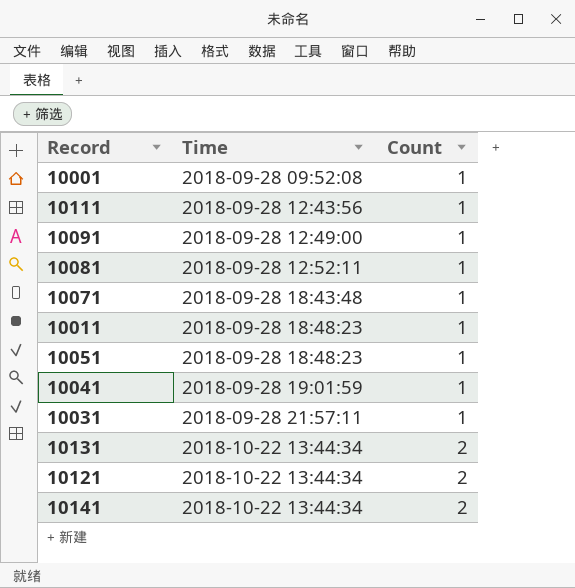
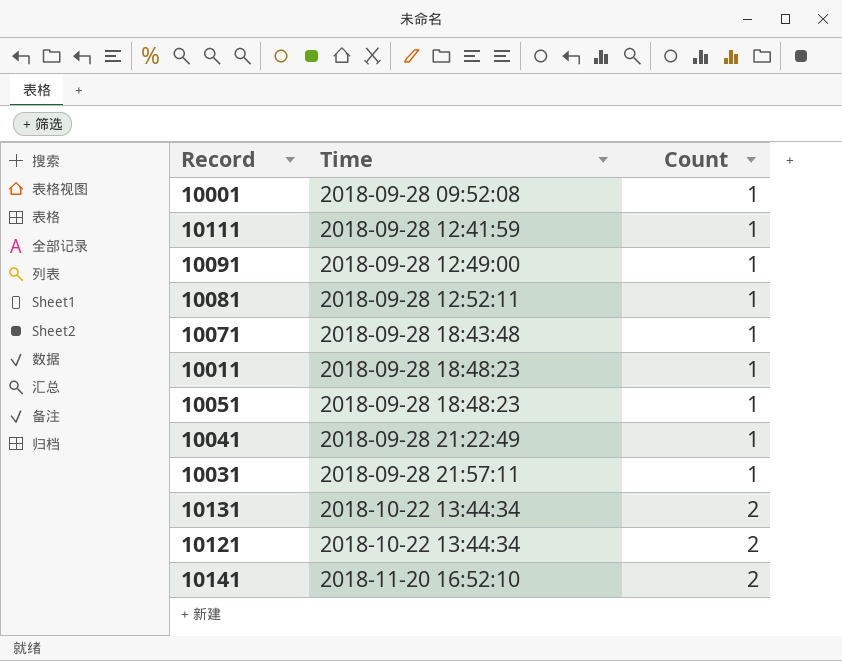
10111 | Time: 2018-09-28 12:43:56 -> 2018-09-28 12:41:59
10041 | Time: 2018-09-28 19:01:59 -> 2018-09-28 21:22:49
10141 | Time: 2018-10-22 13:44:34 -> 2018-11-20 16:52:10

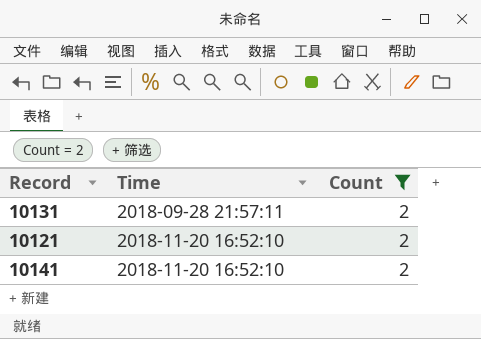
filter: none -> Count = 2
10131 | Time: 2018-10-22 13:44:34 -> 2018-09-28 21:57:11
10121 | Time: 2018-10-22 13:44:34 -> 2018-11-20 16:52:10

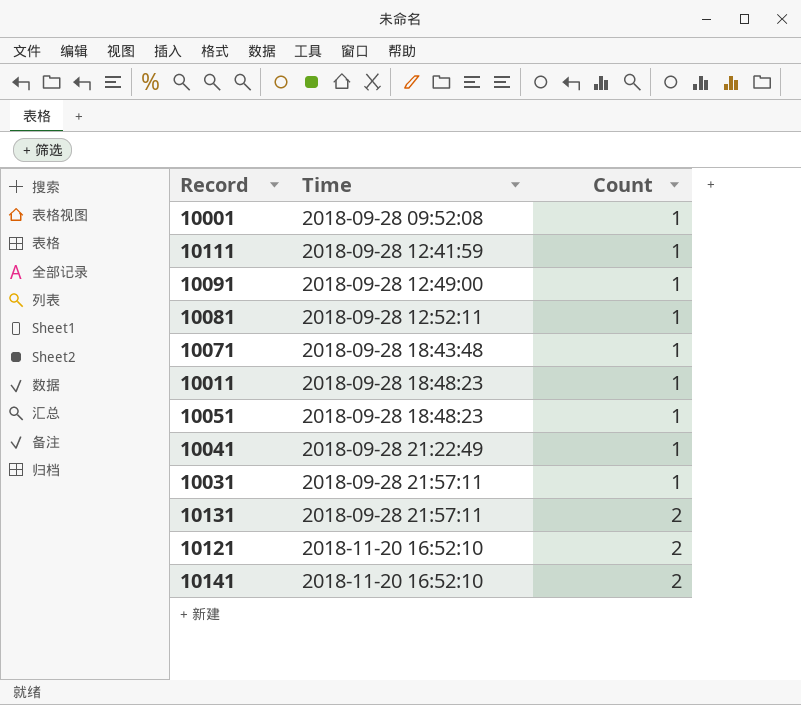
filter: Count = 2 -> none

